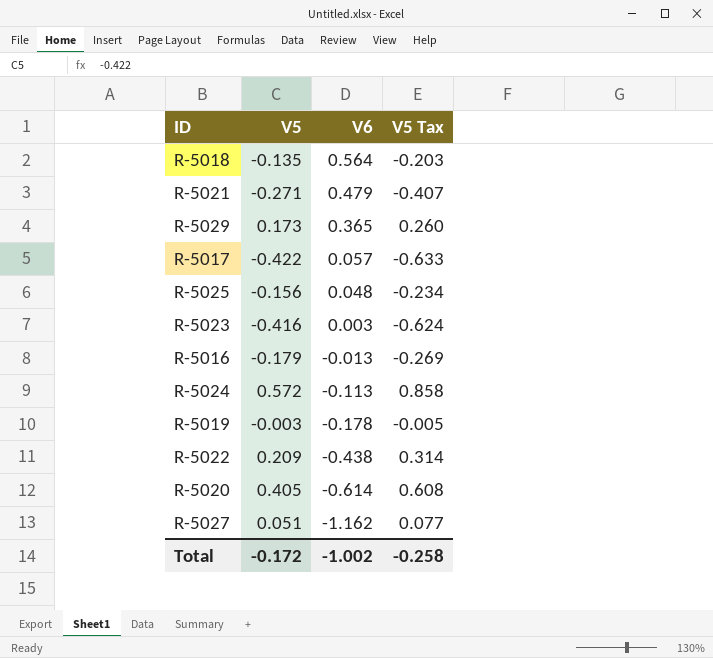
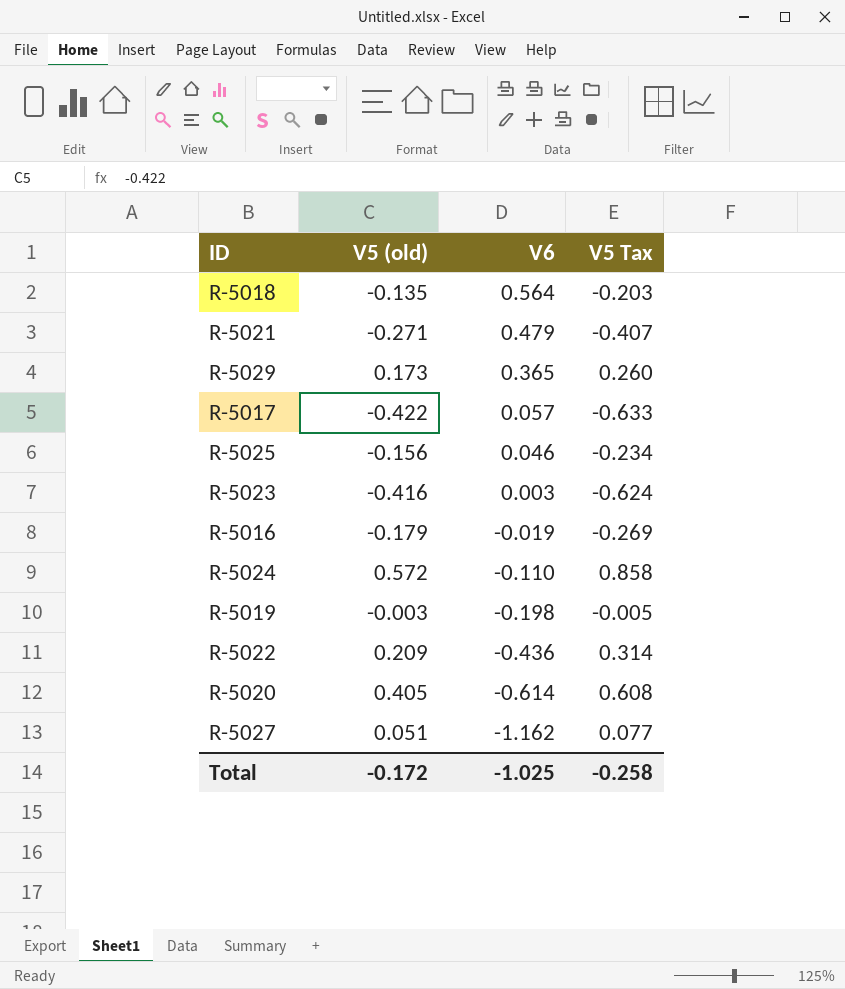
column name: V5 -> V5 (old)
R-5025 | V6: 0.048 -> 0.046
R-5016 | V6: -0.013 -> -0.019
R-5024 | V6: -0.113 -> -0.110
R-5019 | V6: -0.178 -> -0.198
R-5022 | V6: -0.438 -> -0.436
Total | V6: -1.002 -> -1.025

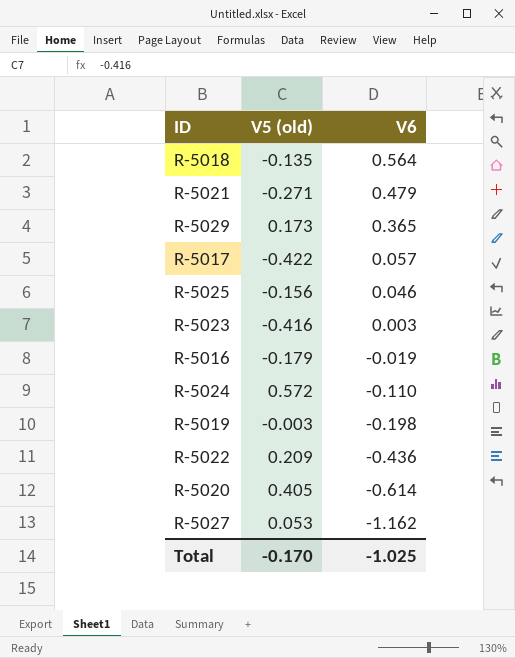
column V5 Tax | formula: [V5 (old)] * 1.5 -> none
R-5027 | V5 (old): 0.051 -> 0.053
Total | V5 (old): -0.172 -> -0.170

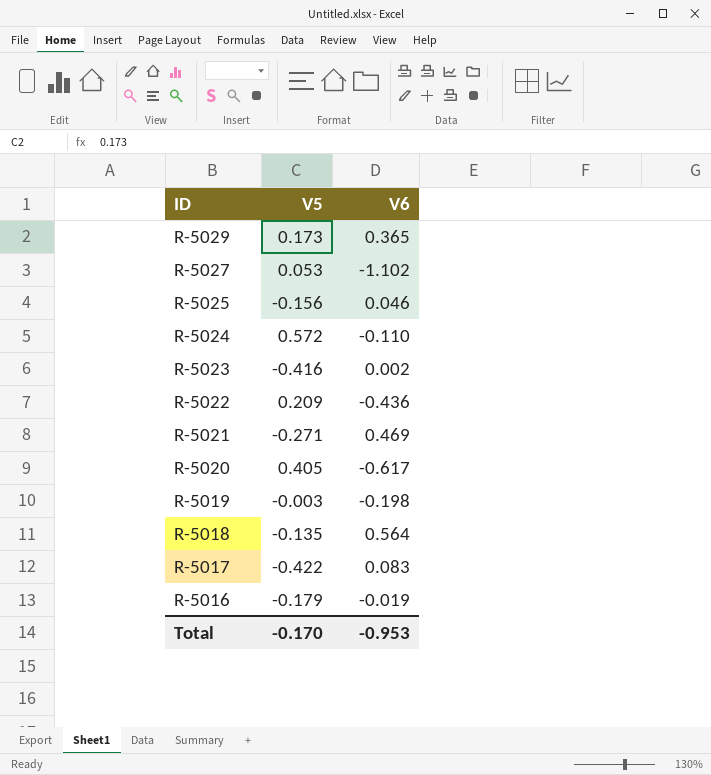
row order: V6 descending -> ID descending
column name: V5 (old) -> V5
R-5027 | V6: -1.162 -> -1.102
R-5023 | V6: 0.003 -> 0.002
R-5021 | V6: 0.479 -> 0.469
R-5020 | V6: -0.614 -> -0.617
R-5017 | V6: 0.057 -> 0.083
Total | V6: -1.025 -> -0.953

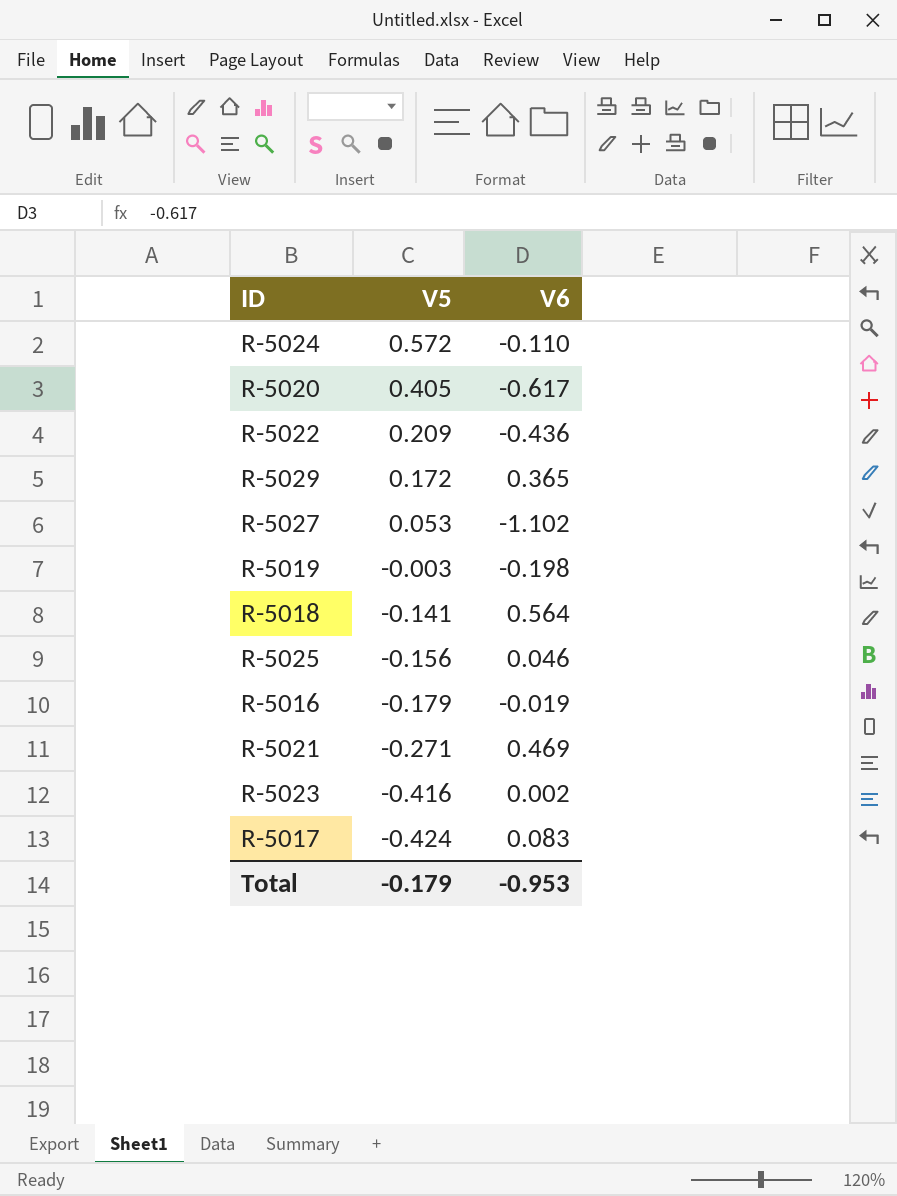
row order: ID descending -> V5 descending
R-5029 | V5: 0.173 -> 0.172
R-5018 | V5: -0.135 -> -0.141
R-5017 | V5: -0.422 -> -0.424
Total | V5: -0.170 -> -0.179

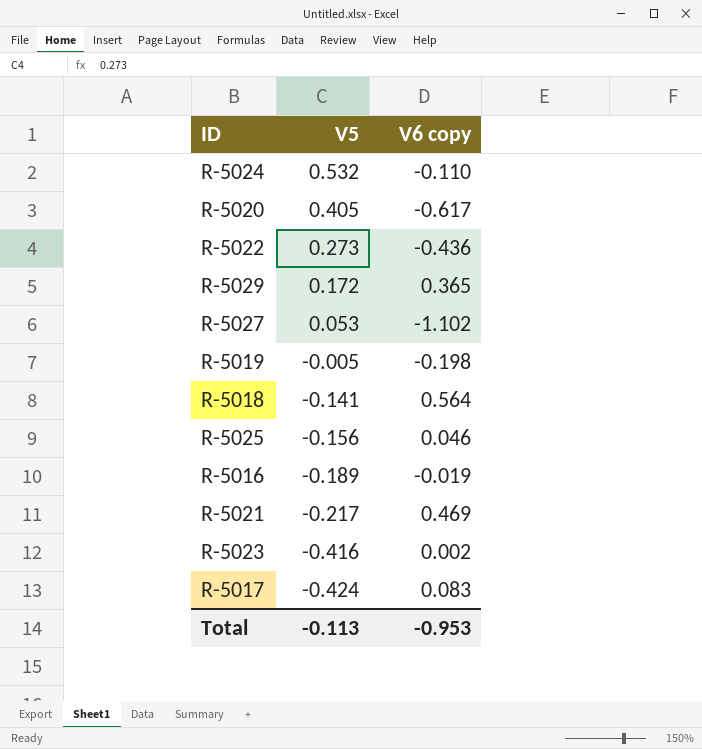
column name: V6 -> V6 copy
R-5024 | V5: 0.572 -> 0.532
R-5022 | V5: 0.209 -> 0.273
R-5019 | V5: -0.003 -> -0.005
R-5016 | V5: -0.179 -> -0.189
R-5021 | V5: -0.271 -> -0.217
Total | V5: -0.179 -> -0.113

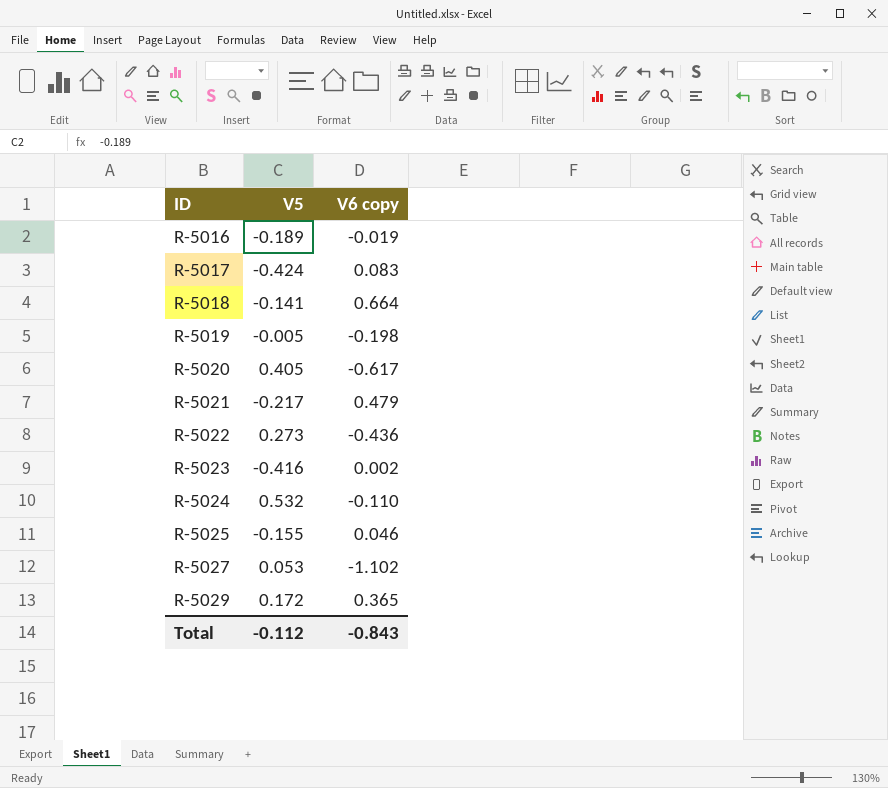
row order: V5 descending -> ID ascending
R-5018 | V6 copy: 0.564 -> 0.664
R-5021 | V6 copy: 0.469 -> 0.479
R-5025 | V5: -0.156 -> -0.155
Total | V5: -0.113 -> -0.112
Total | V6 copy: -0.953 -> -0.843

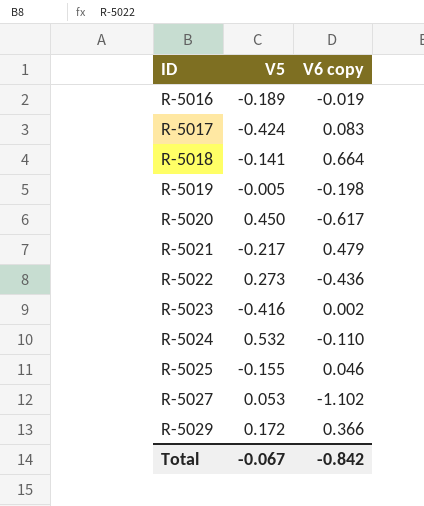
R-5020 | V5: 0.405 -> 0.450
R-5029 | V6 copy: 0.365 -> 0.366
Total | V5: -0.112 -> -0.067
Total | V6 copy: -0.843 -> -0.842

